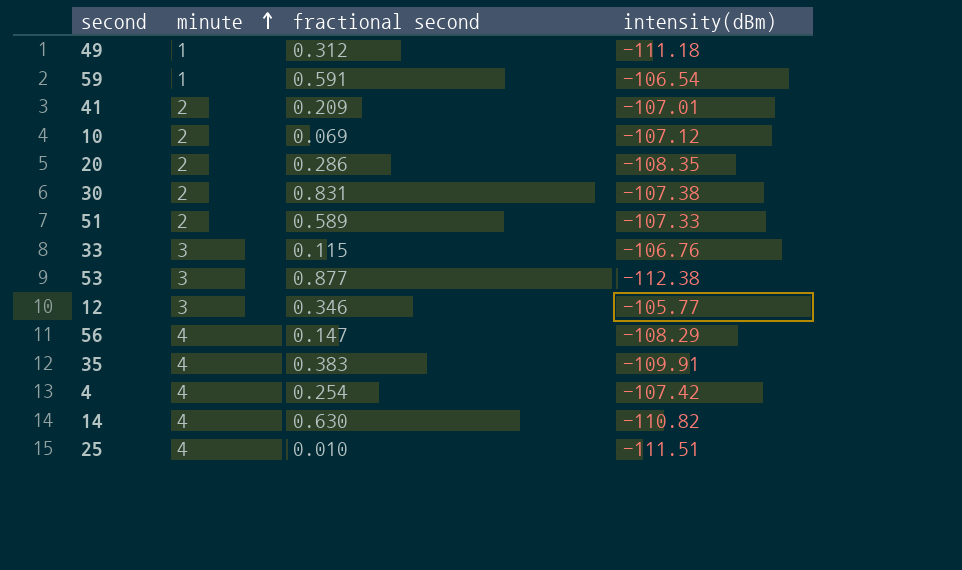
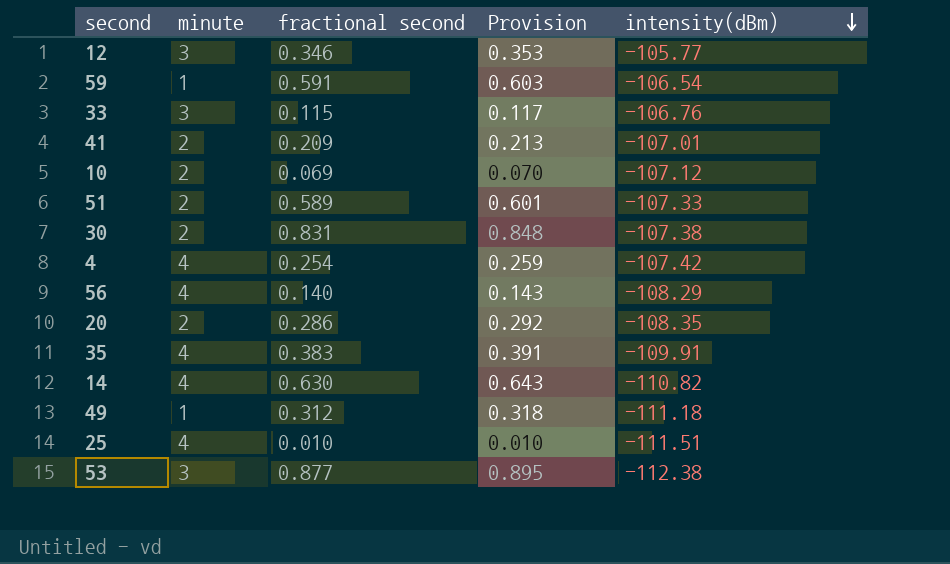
row order: minute ascending -> intensity(dBm) descending
column Provision | formula: none -> [fractional second] * 1.02
56 | fractional second: 0.147 -> 0.140

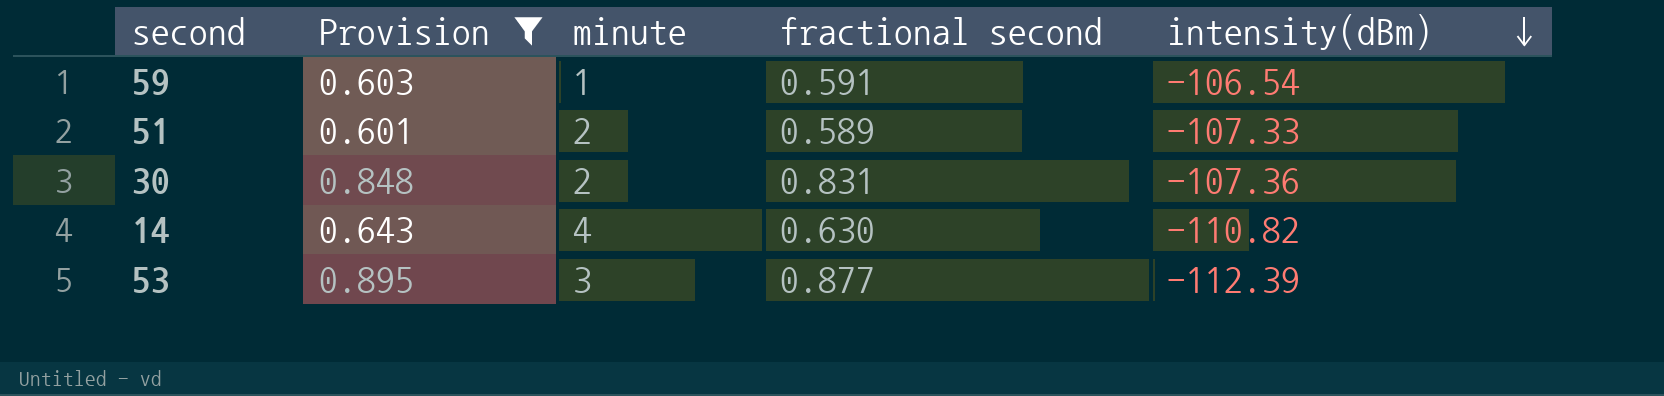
filter: none -> Provision >= 0.601
column Provision | position: 4 -> 2
30 | intensity(dBm): -107.38 -> -107.36
53 | intensity(dBm): -112.38 -> -112.39

